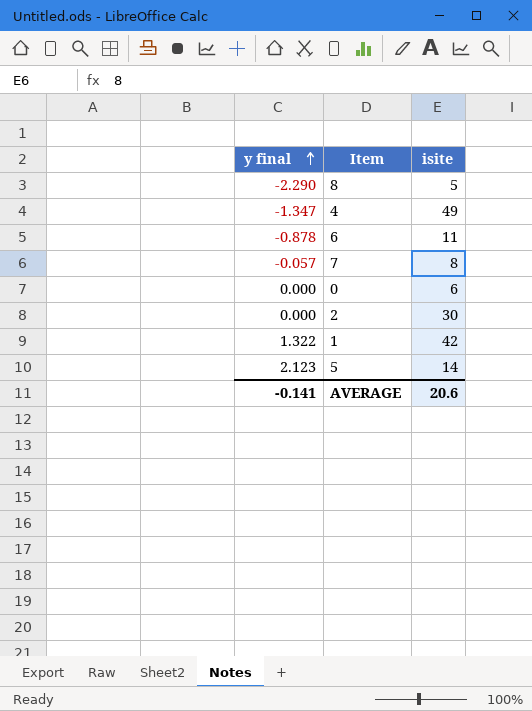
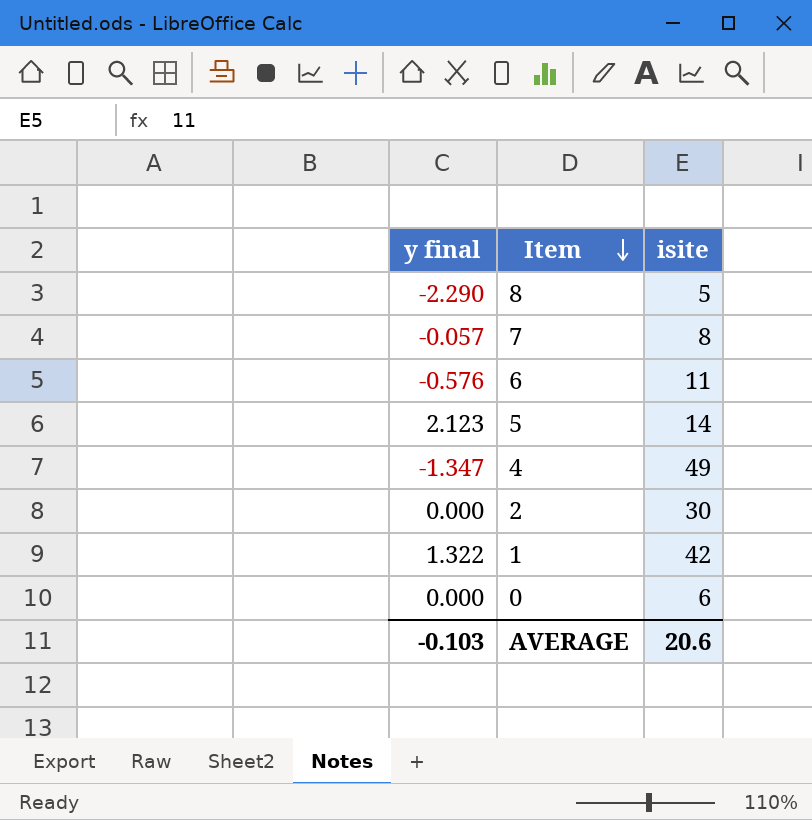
row order: y final ascending -> Item descending
6 | y final: -0.878 -> -0.576
AVERAGE | y final: -0.141 -> -0.103

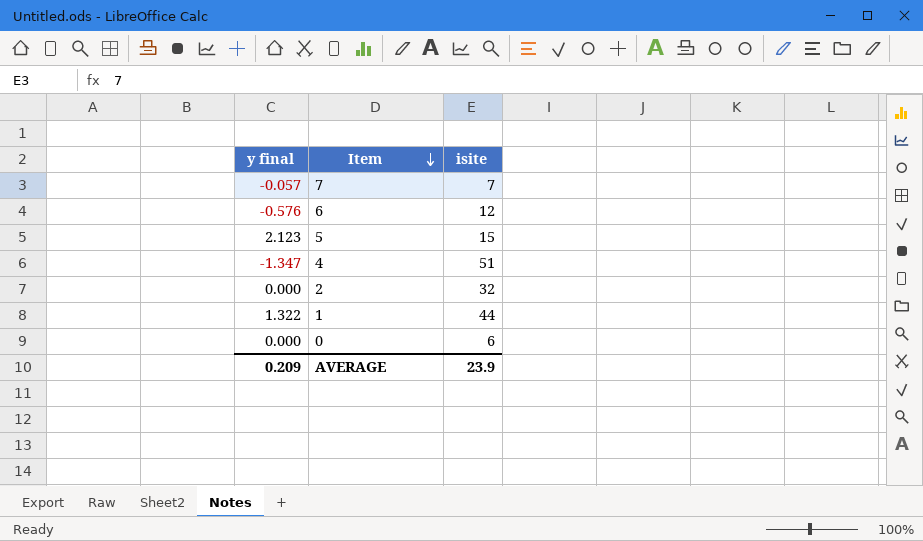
row 8: -2.290 | 5 -> none
7 | isite: 8 -> 7
6 | isite: 11 -> 12
5 | isite: 14 -> 15
4 | isite: 49 -> 51
2 | isite: 30 -> 32
1 | isite: 42 -> 44
AVERAGE | y final: -0.103 -> 0.209
AVERAGE | isite: 20.6 -> 23.9

